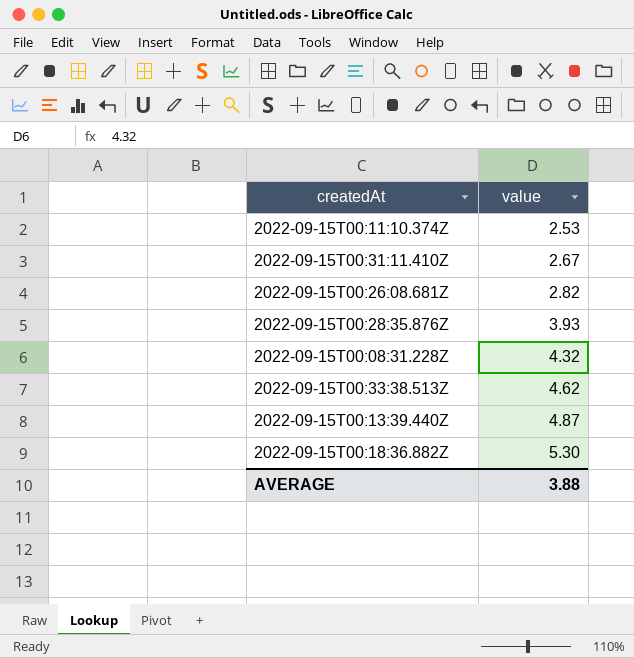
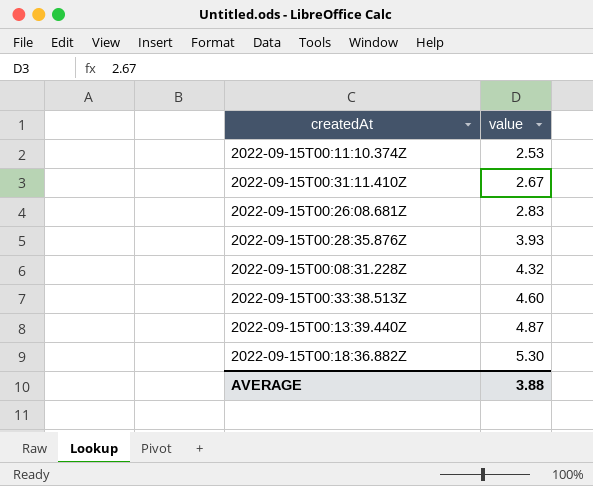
2022-09-15T00:26:08.681Z | value: 2.82 -> 2.83
2022-09-15T00:33:38.513Z | value: 4.62 -> 4.60

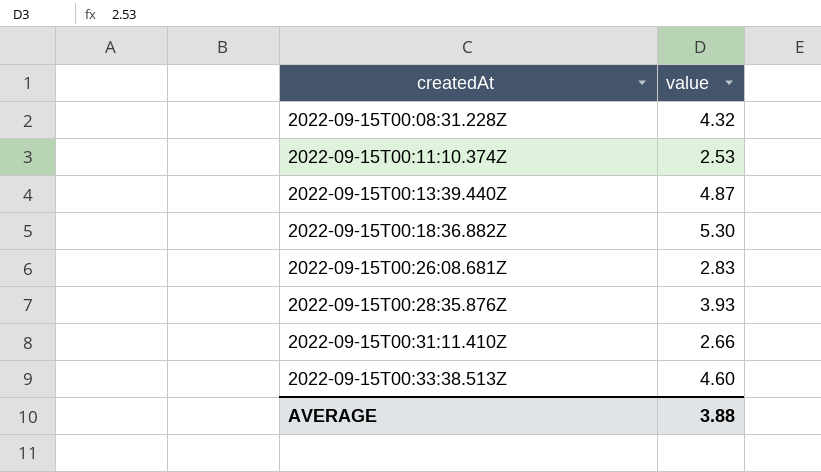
row order: value ascending -> createdAt ascending
2022-09-15T00:31:11.410Z | value: 2.67 -> 2.66

